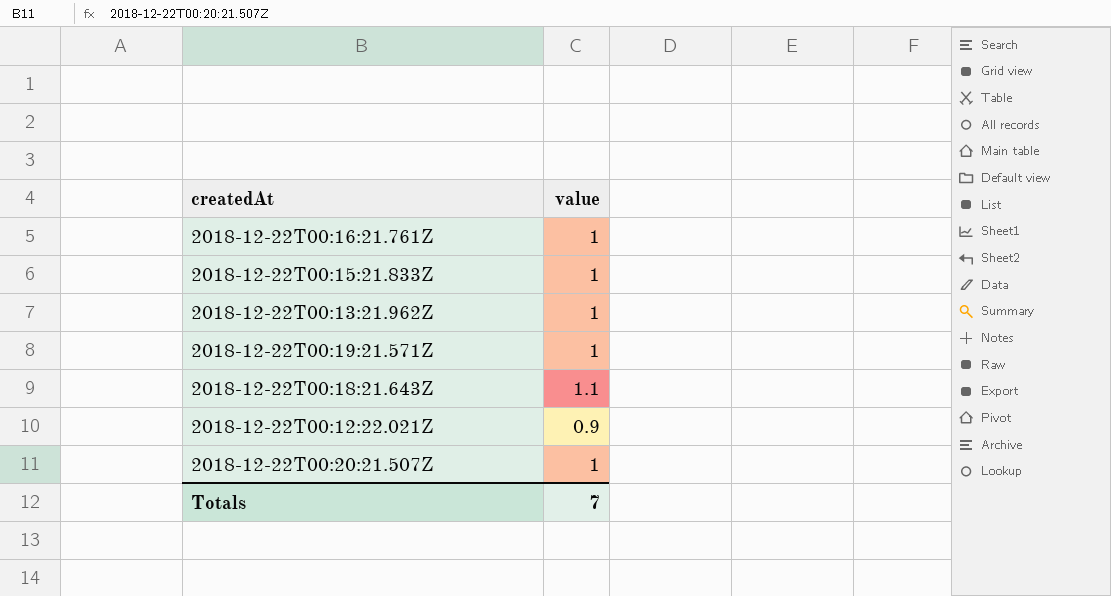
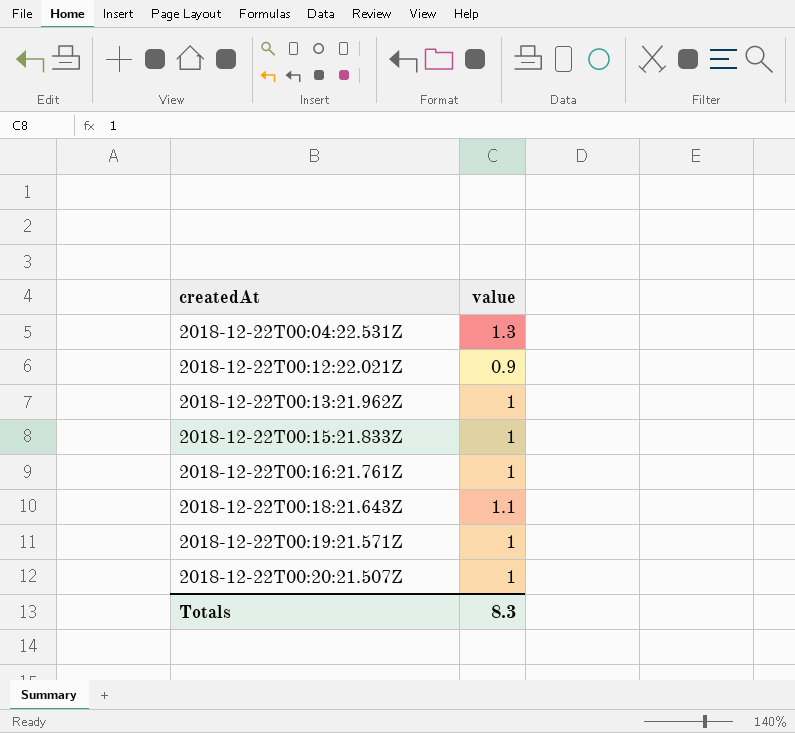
row order: none -> createdAt ascending
row 2018-12-22T00:04:22.531Z: none -> 1.3
Totals | value: 7 -> 8.3

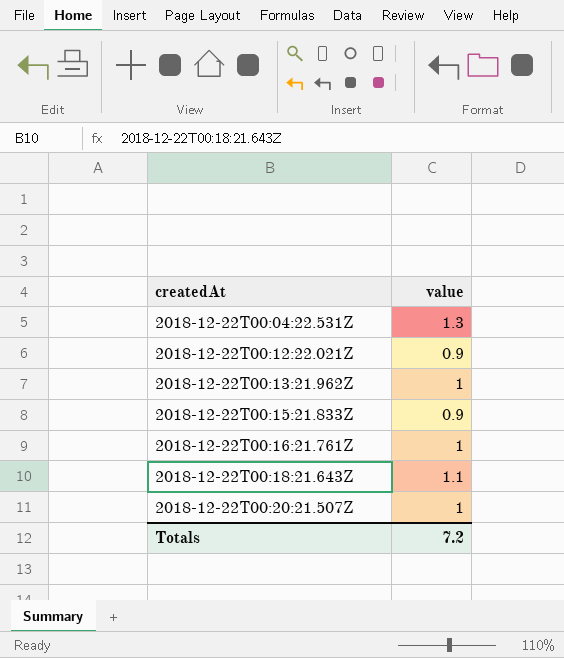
row 2018-12-22T00:19:21.571Z: 1 -> none
2018-12-22T00:15:21.833Z | value: 1 -> 0.9
Totals | value: 8.3 -> 7.2

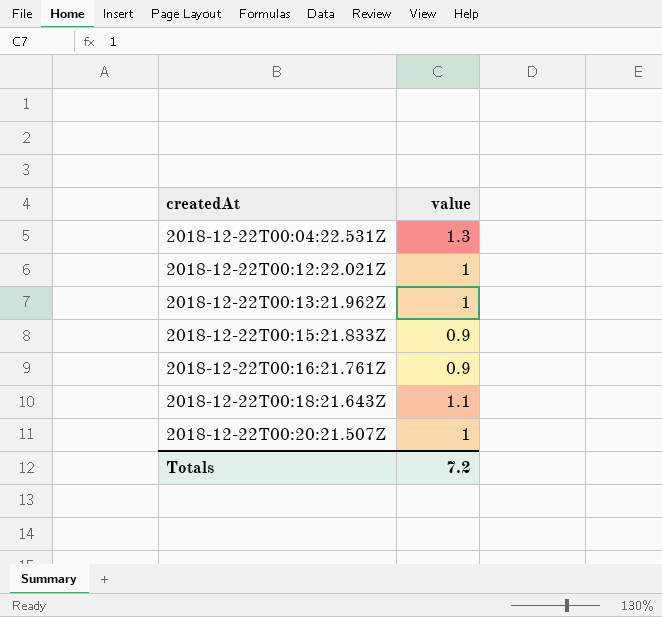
2018-12-22T00:12:22.021Z | value: 0.9 -> 1
2018-12-22T00:16:21.761Z | value: 1 -> 0.9

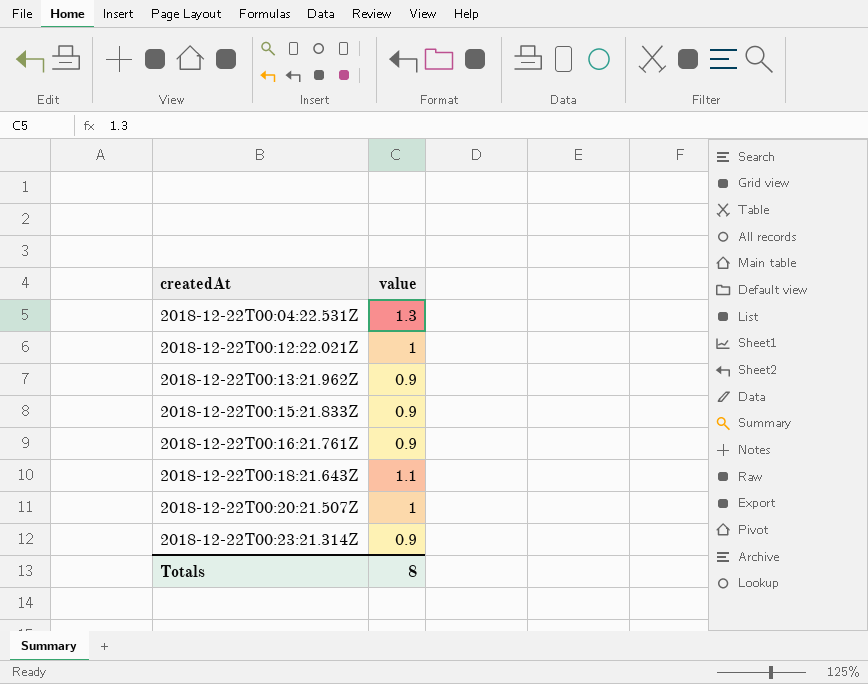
2018-12-22T00:13:21.962Z | value: 1 -> 0.9
row 2018-12-22T00:23:21.314Z: none -> 0.9
Totals | value: 7.2 -> 8

